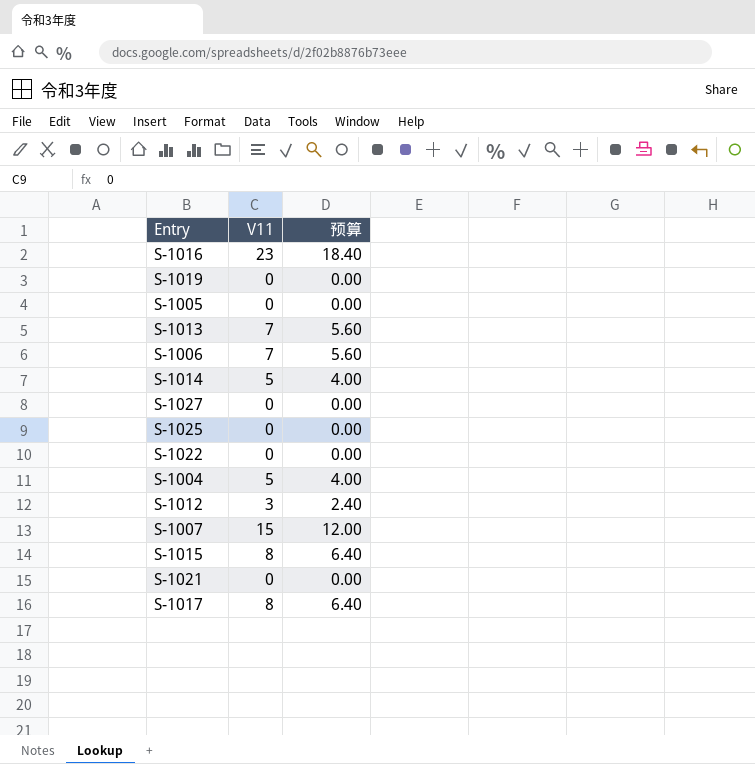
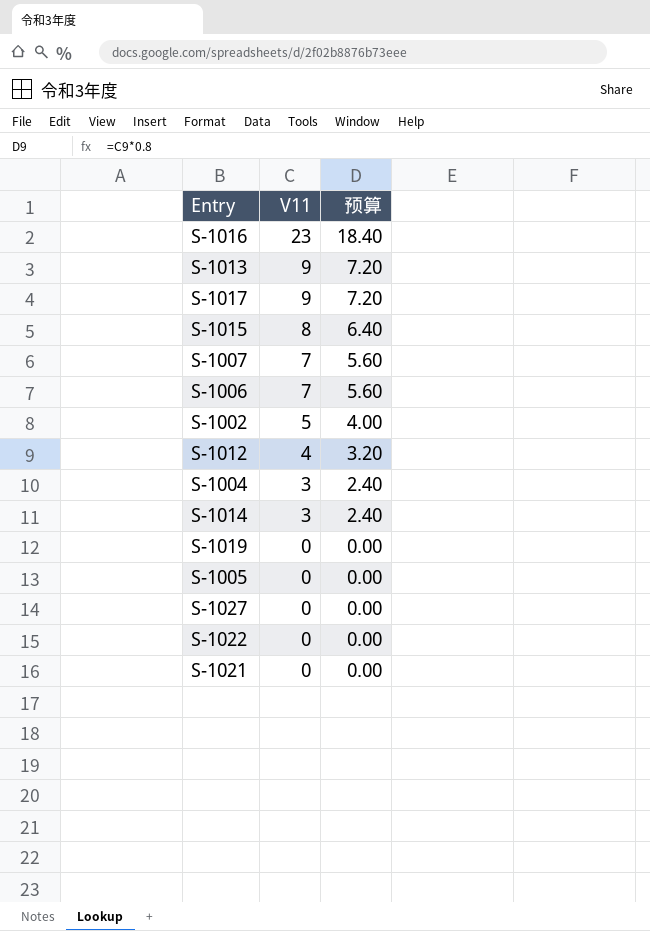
row order: none -> V11 descending
row S-1025: 0 | 0.00 -> none
S-1013 | V11: 7 -> 9
S-1013 | 预算: 5.60 -> 7.20
S-1017 | V11: 8 -> 9
S-1017 | 预算: 6.40 -> 7.20
S-1007 | V11: 15 -> 7
S-1007 | 预算: 12.00 -> 5.60
row S-1002: none -> 5 | 4.00
S-1012 | V11: 3 -> 4
S-1012 | 预算: 2.40 -> 3.20
S-1004 | V11: 5 -> 3
S-1004 | 预算: 4.00 -> 2.40
S-1014 | V11: 5 -> 3
S-1014 | 预算: 4.00 -> 2.40

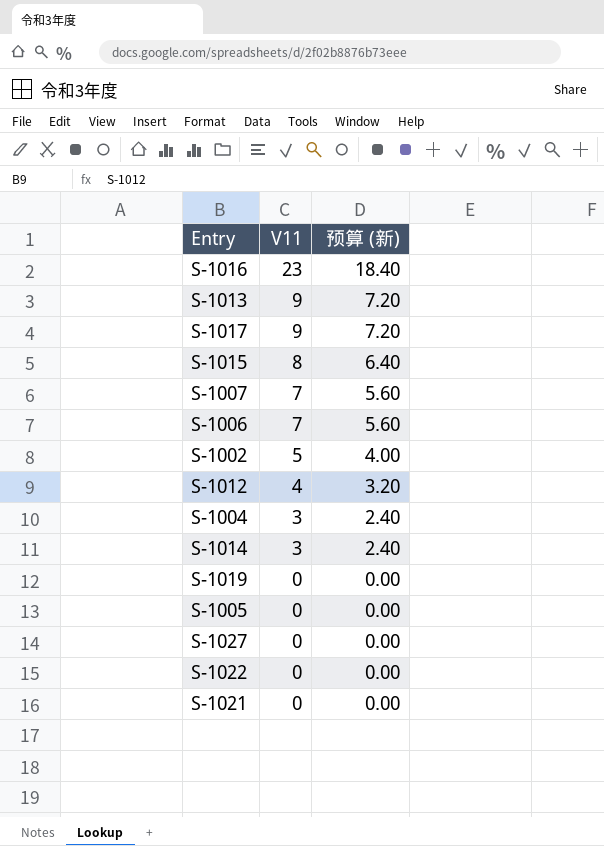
column name: 预算 -> 预算 (新)

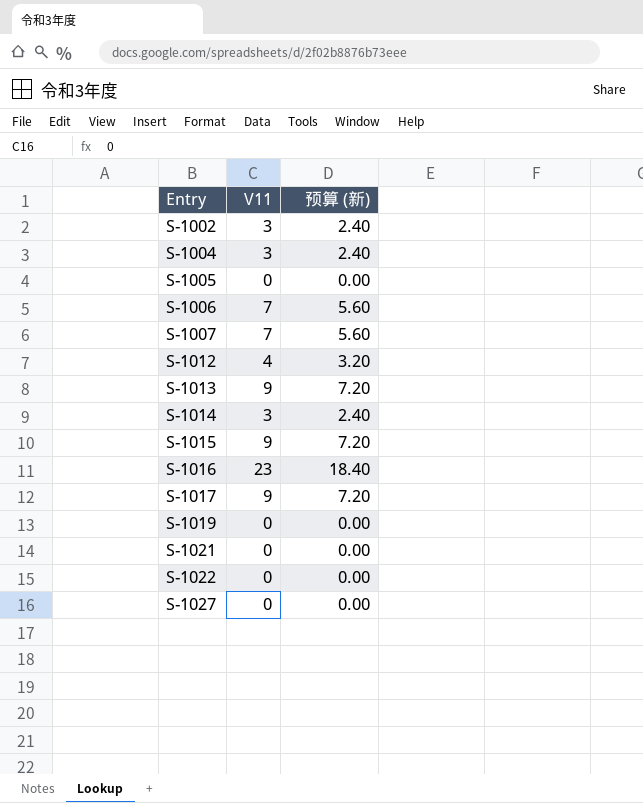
row order: V11 descending -> Entry ascending
S-1002 | V11: 5 -> 3
S-1002 | 预算 (新): 4.00 -> 2.40
S-1015 | V11: 8 -> 9
S-1015 | 预算 (新): 6.40 -> 7.20

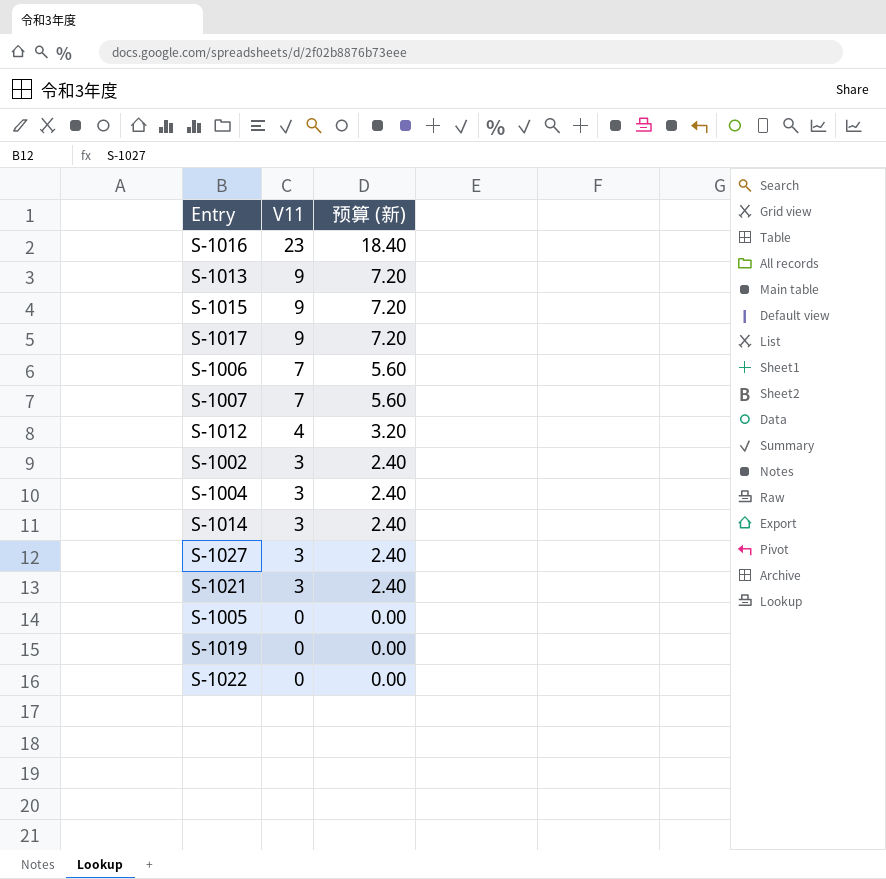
row order: Entry ascending -> V11 descending
S-1027 | V11: 0 -> 3
S-1027 | 预算 (新): 0.00 -> 2.40
S-1021 | V11: 0 -> 3
S-1021 | 预算 (新): 0.00 -> 2.40

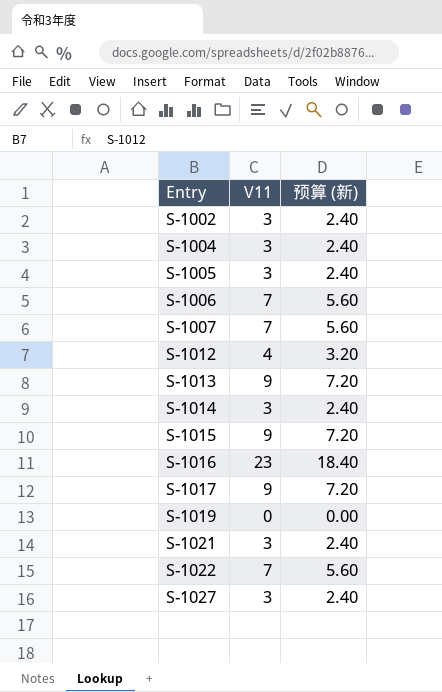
row order: V11 descending -> Entry ascending
S-1005 | V11: 0 -> 3
S-1005 | 预算 (新): 0.00 -> 2.40
S-1022 | V11: 0 -> 7
S-1022 | 预算 (新): 0.00 -> 5.60

